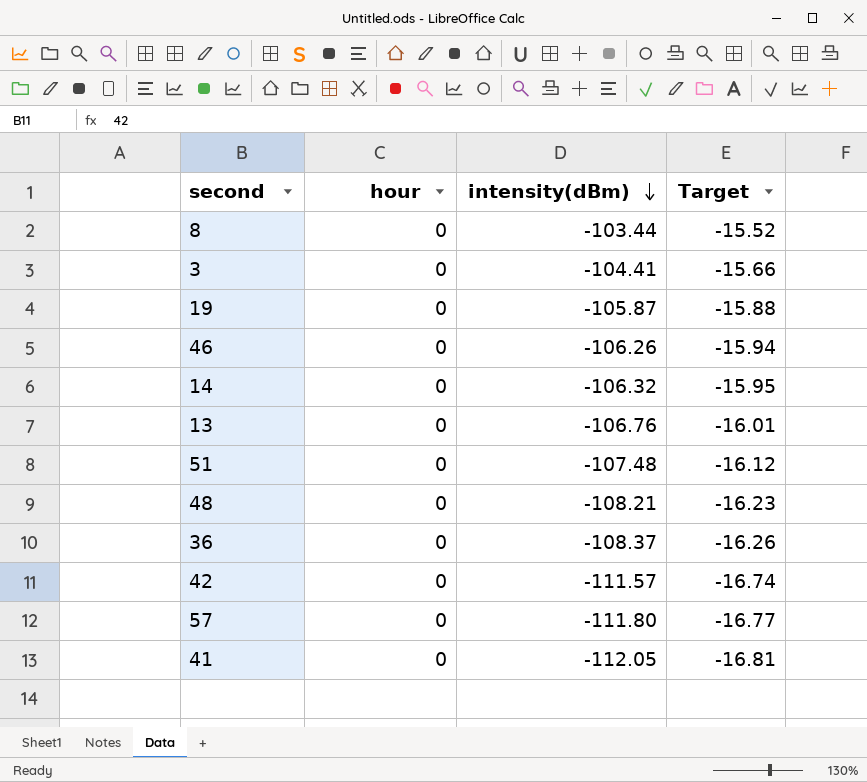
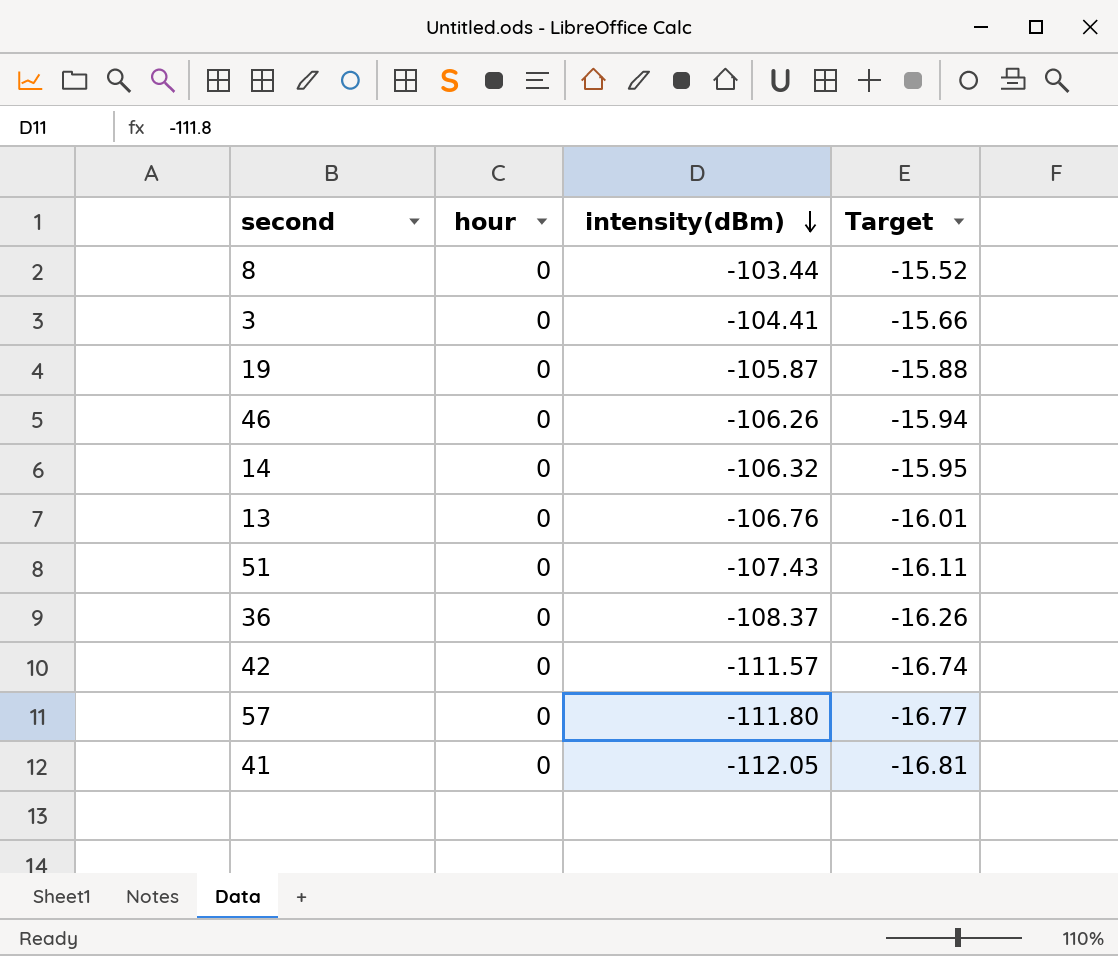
row 48: 0 | -108.21 | -16.23 -> none
51 | intensity(dBm): -107.48 -> -107.43
51 | Target: -16.12 -> -16.11

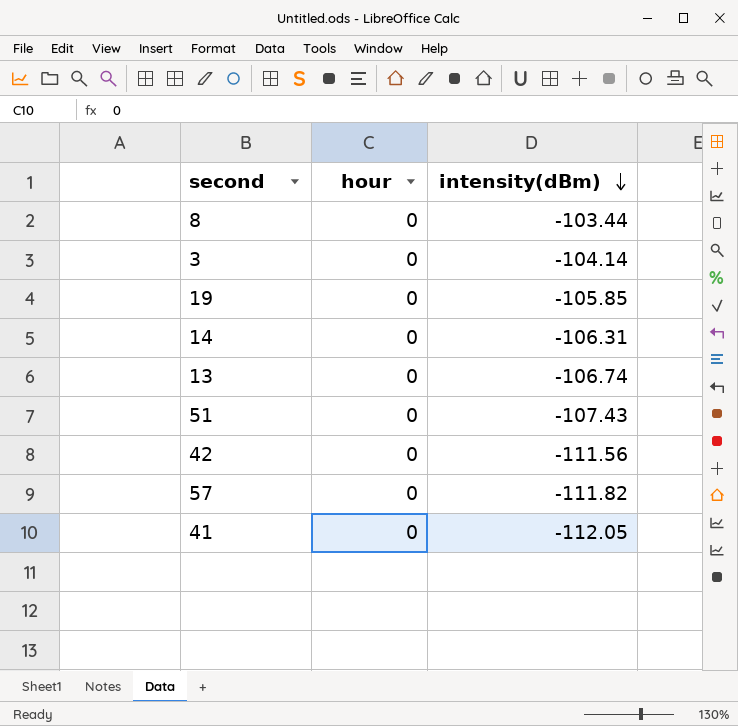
column Target | formula: [intensity(dBm)] * 0.15 -> none
row 46: 0 | -106.26 | -15.94 -> none
row 36: 0 | -108.37 | -16.26 -> none
3 | intensity(dBm): -104.41 -> -104.14
19 | intensity(dBm): -105.87 -> -105.85
14 | intensity(dBm): -106.32 -> -106.31
13 | intensity(dBm): -106.76 -> -106.74
42 | intensity(dBm): -111.57 -> -111.56
57 | intensity(dBm): -111.80 -> -111.82

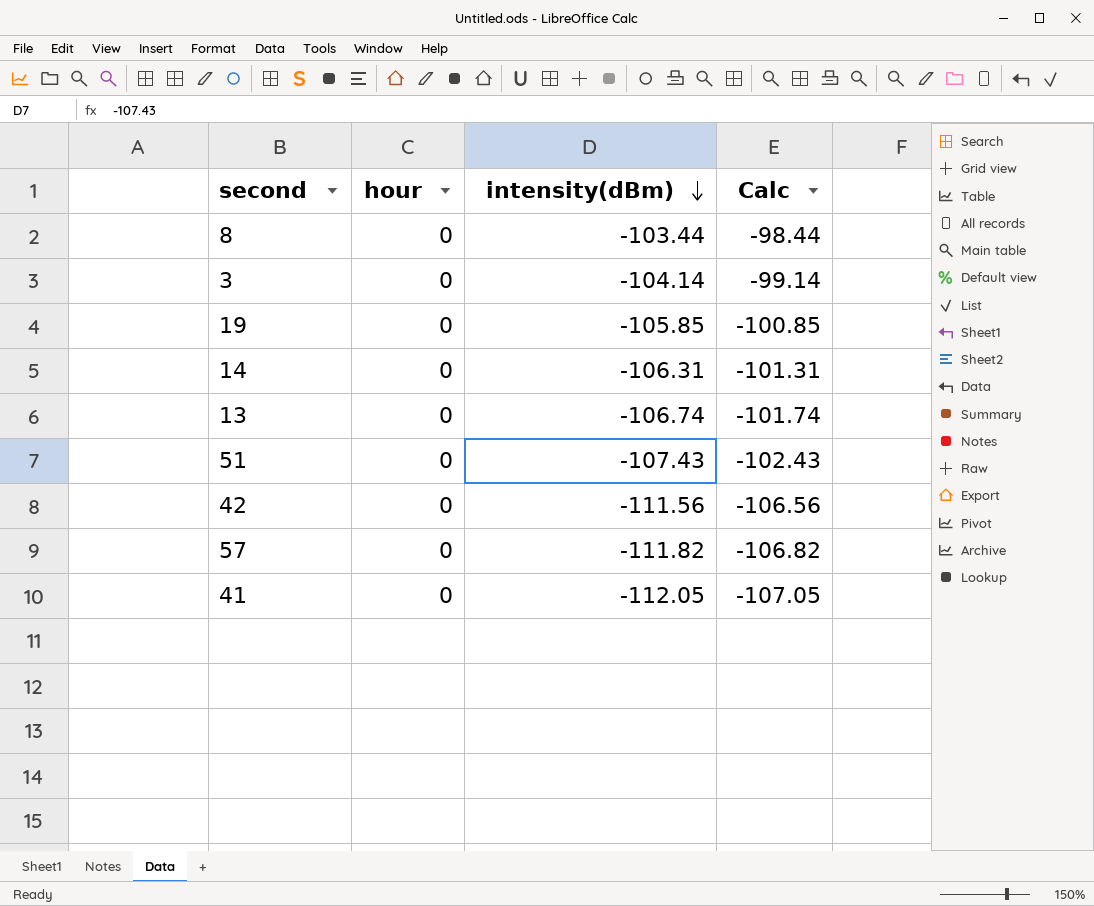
column Calc | formula: none -> [intensity(dBm)] + 5

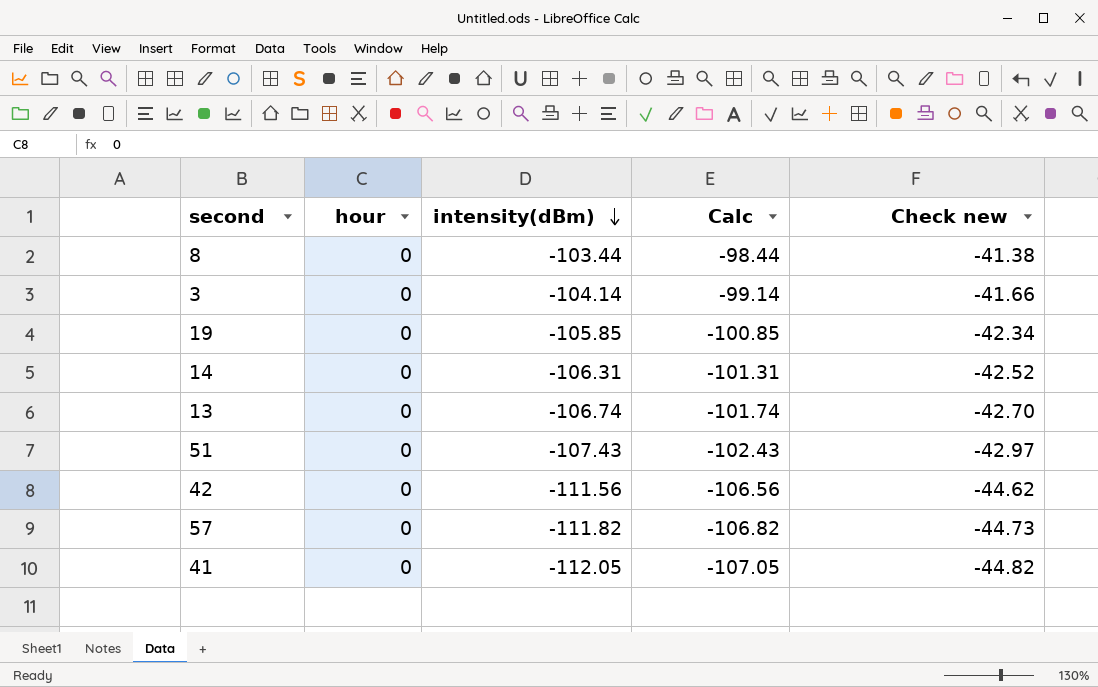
column Check new | formula: none -> [intensity(dBm)] * 0.4

